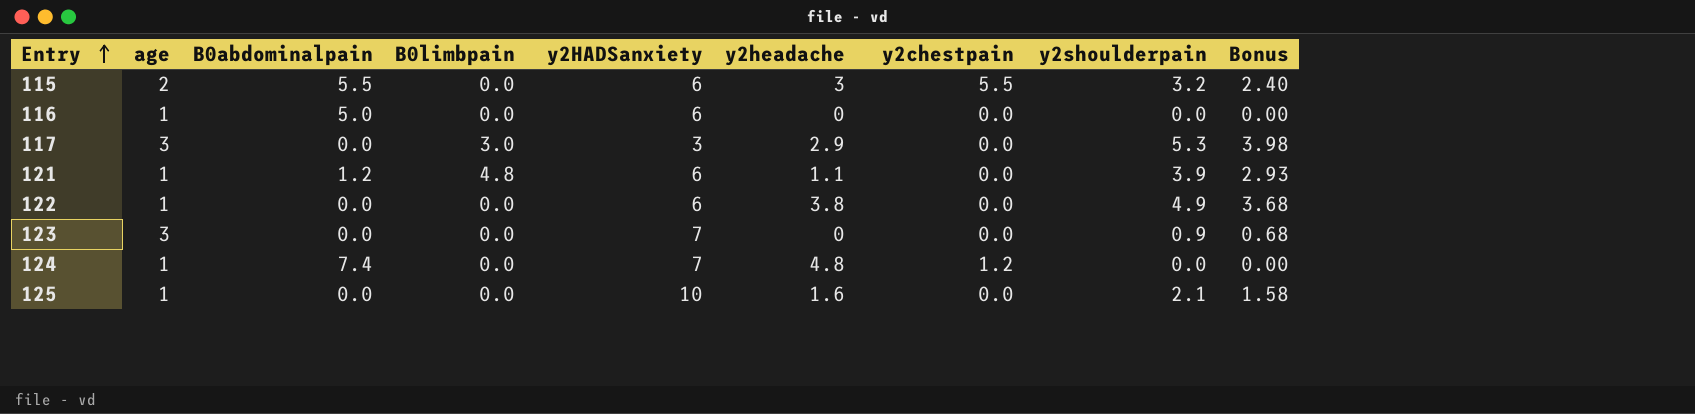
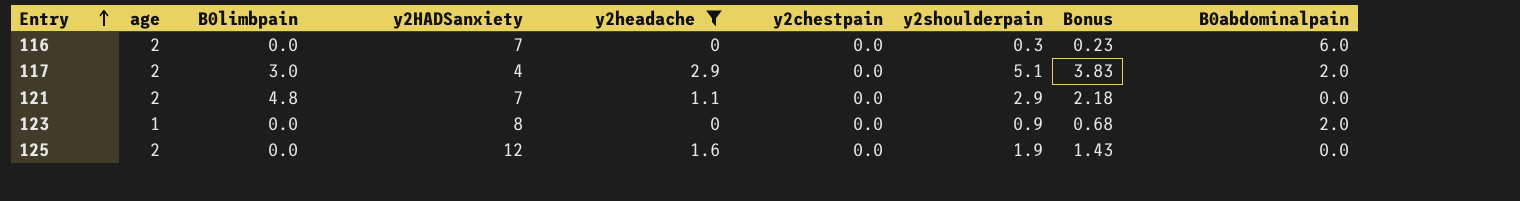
filter: none -> y2headache <= 2.9
column B0abdominalpain | position: 3 -> 9
116 | age: 1 -> 2
116 | y2HADSanxiety: 6 -> 7
116 | y2shoulderpain: 0.0 -> 0.3
116 | Bonus: 0.00 -> 0.23
116 | B0abdominalpain: 5.0 -> 6.0
117 | age: 3 -> 2
117 | y2HADSanxiety: 3 -> 4
117 | y2shoulderpain: 5.3 -> 5.1
117 | Bonus: 3.98 -> 3.83
117 | B0abdominalpain: 0.0 -> 2.0
121 | age: 1 -> 2
121 | y2HADSanxiety: 6 -> 7
121 | y2shoulderpain: 3.9 -> 2.9
121 | Bonus: 2.93 -> 2.18
121 | B0abdominalpain: 1.2 -> 0.0
123 | age: 3 -> 1
123 | y2HADSanxiety: 7 -> 8
123 | B0abdominalpain: 0.0 -> 2.0
125 | age: 1 -> 2
125 | y2HADSanxiety: 10 -> 12
125 | y2shoulderpain: 2.1 -> 1.9
125 | Bonus: 1.58 -> 1.43

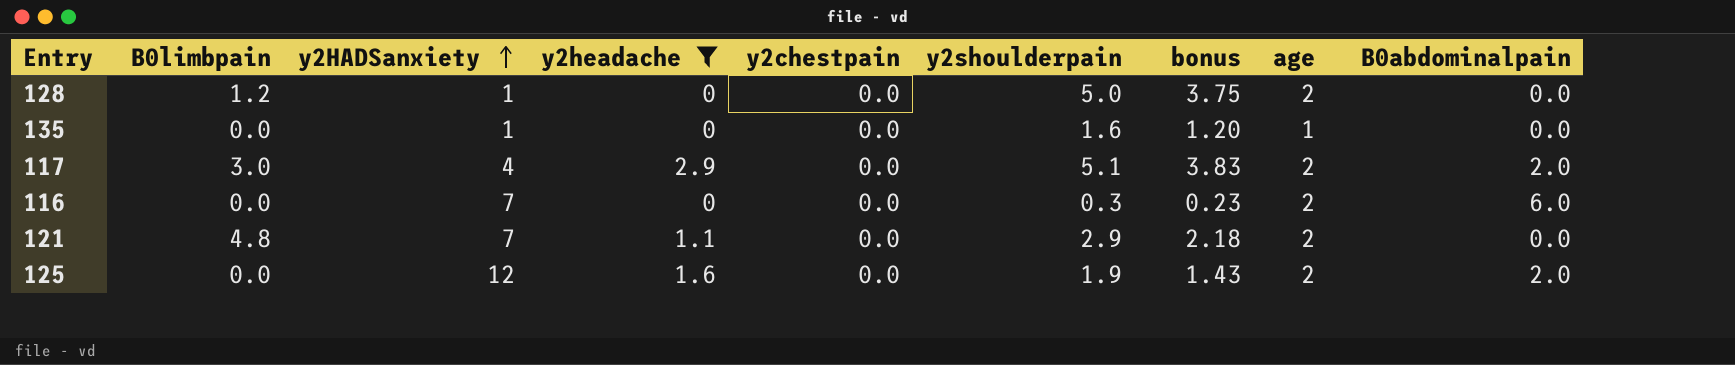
row order: Entry ascending -> y2HADSanxiety ascending
column name: Bonus -> bonus
column age | position: 2 -> 8
row 123: 1 | 0.0 | 8 | 0 | 0.0 | 0.9 | 0.68 | 2.0 -> none
row 128: none -> 1.2 | 1 | 0 | 0.0 | 5.0 | 3.75 | 2 | 0.0
row 135: none -> 0.0 | 1 | 0 | 0.0 | 1.6 | 1.20 | 1 | 0.0
125 | B0abdominalpain: 0.0 -> 2.0

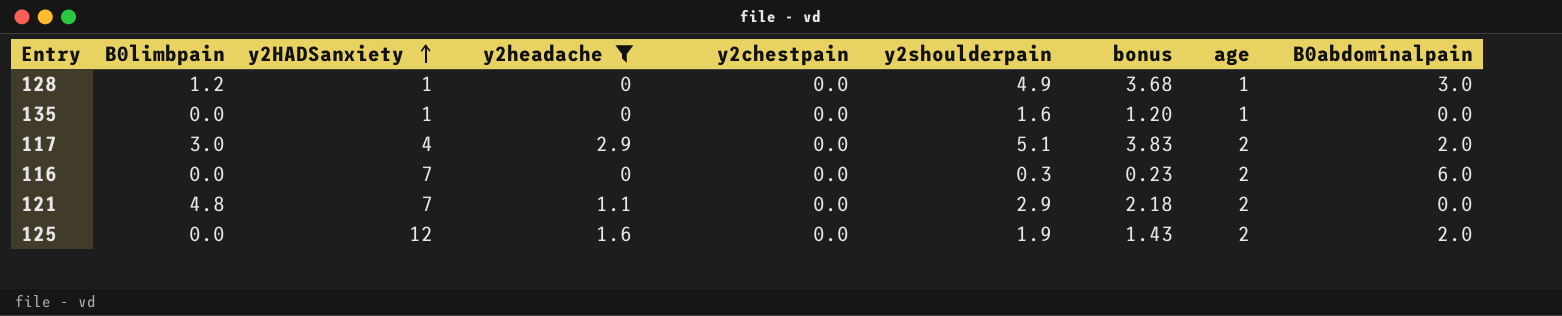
128 | y2shoulderpain: 5.0 -> 4.9
128 | bonus: 3.75 -> 3.68
128 | age: 2 -> 1
128 | B0abdominalpain: 0.0 -> 3.0

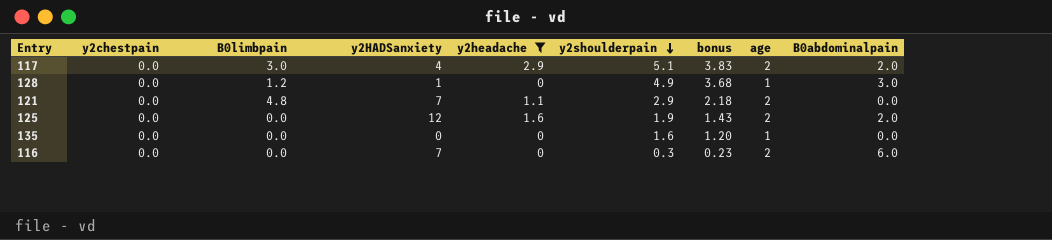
row order: y2HADSanxiety ascending -> y2shoulderpain descending
column y2chestpain | position: 5 -> 2
135 | y2HADSanxiety: 1 -> 0

